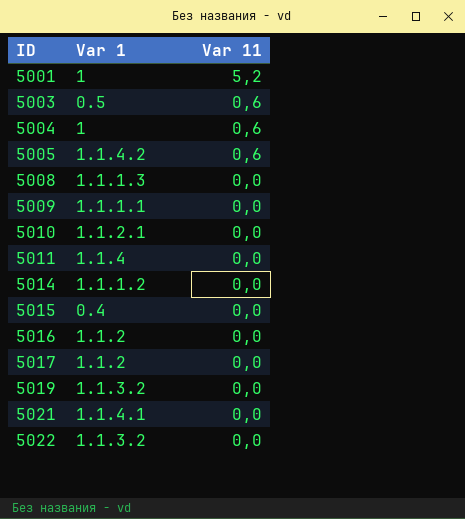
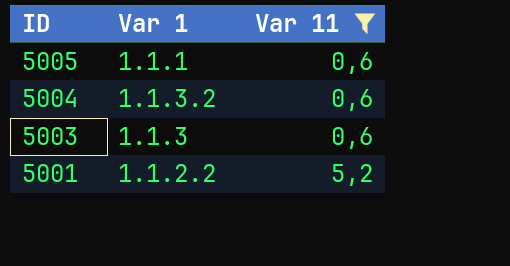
filter: none -> Var 11 != 0,0
row order: ID ascending -> ID descending
5005 | Var 1: 1.1.4.2 -> 1.1.1
5004 | Var 1: 1 -> 1.1.3.2
5003 | Var 1: 0.5 -> 1.1.3
5001 | Var 1: 1 -> 1.1.2.2

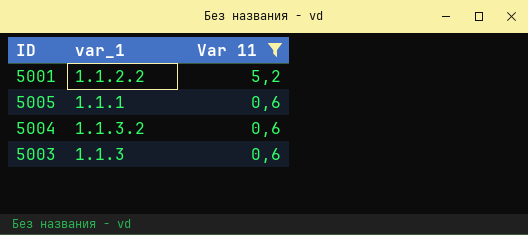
row order: ID descending -> Var 11 descending
column name: Var 1 -> var_1

